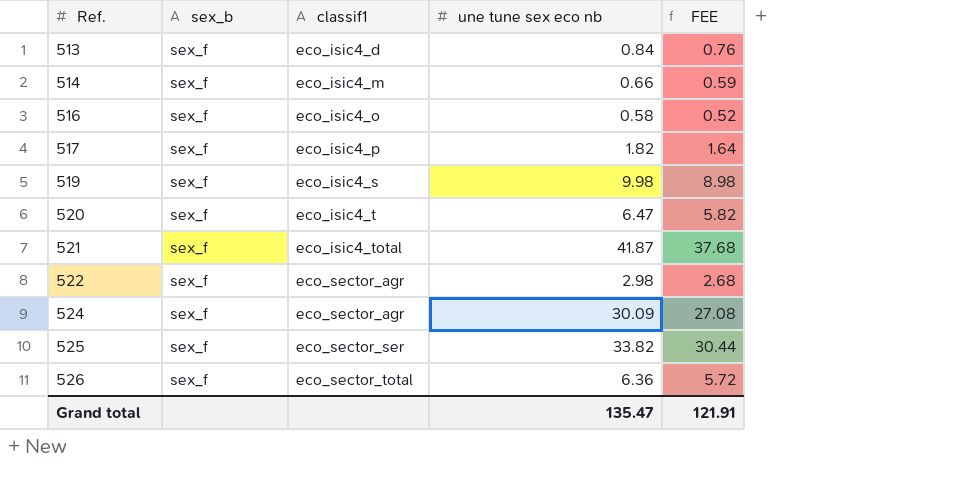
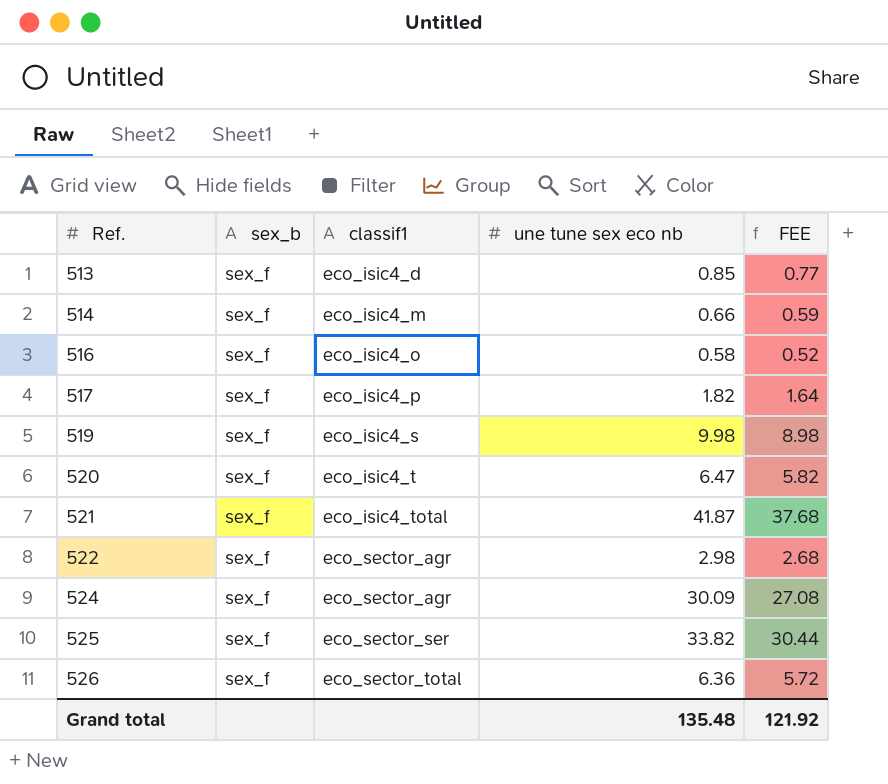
513 | une tune sex eco nb: 0.84 -> 0.85
513 | FEE: 0.76 -> 0.77
Grand total | une tune sex eco nb: 135.47 -> 135.48
Grand total | FEE: 121.91 -> 121.92

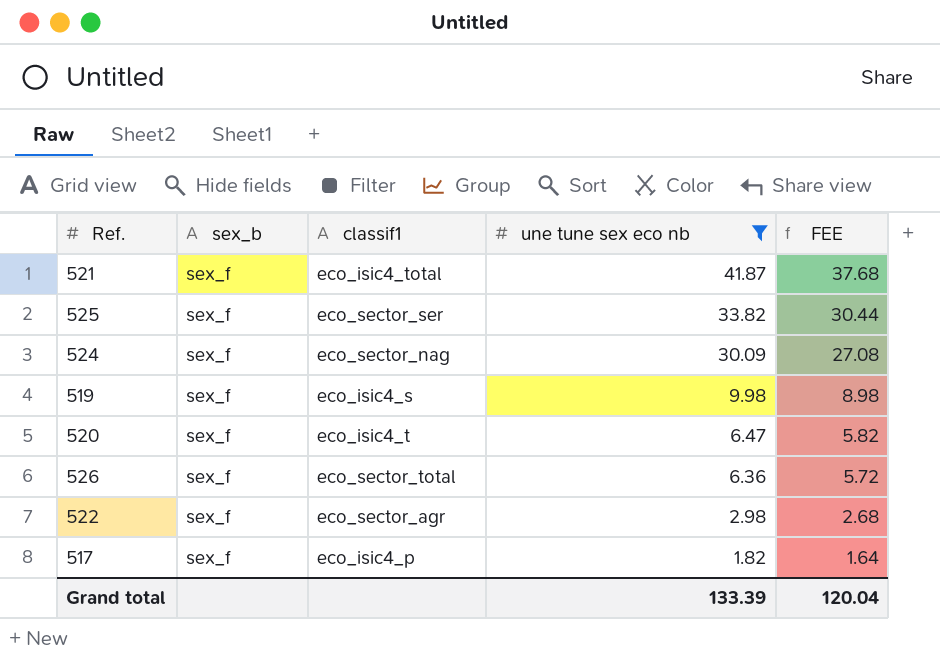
filter: none -> une tune sex eco nb >= 1.82
row order: Ref. ascending -> une tune sex eco nb descending
524 | classif1: eco_sector_agr -> eco_sector_nag
Grand total | une tune sex eco nb: 135.48 -> 133.39
Grand total | FEE: 121.92 -> 120.04

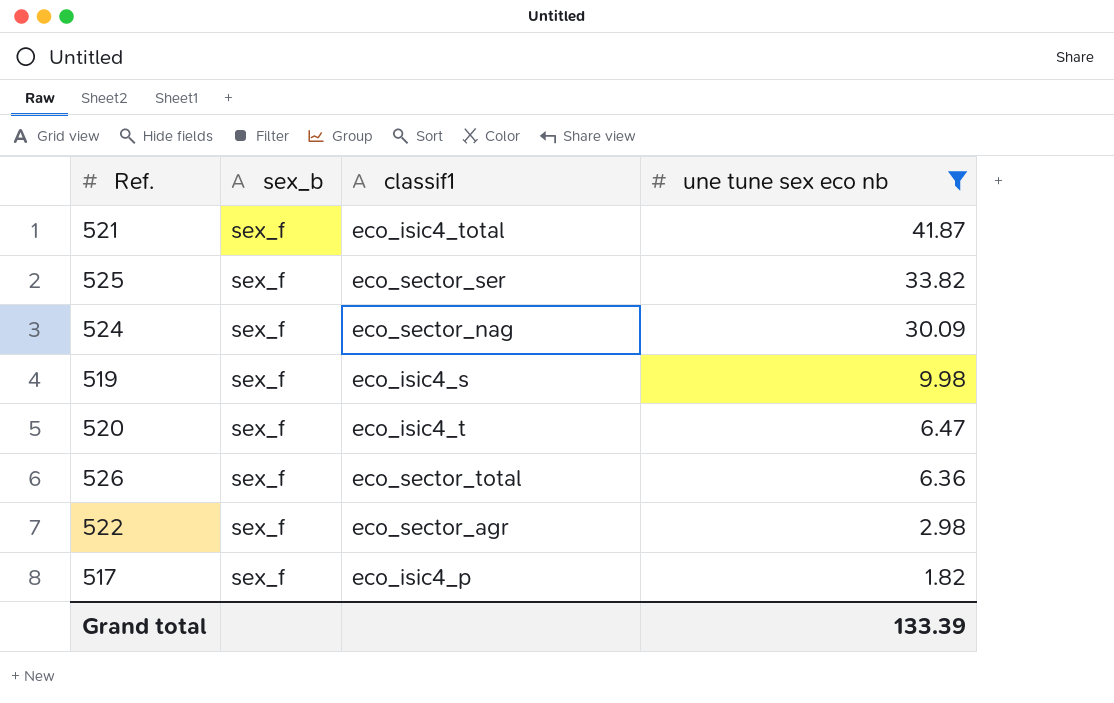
column FEE | formula: [une tune sex eco nb] * 0.9 -> none

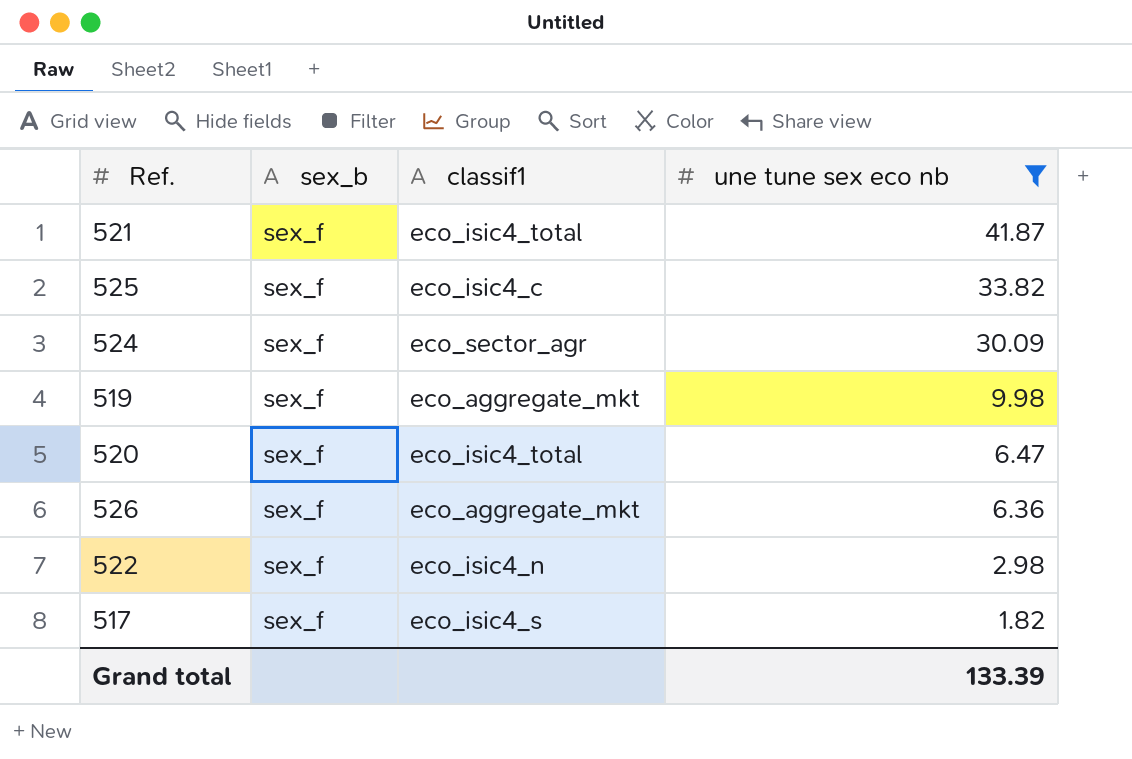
525 | classif1: eco_sector_ser -> eco_isic4_c
524 | classif1: eco_sector_nag -> eco_sector_agr
519 | classif1: eco_isic4_s -> eco_aggregate_mkt
520 | classif1: eco_isic4_t -> eco_isic4_total
526 | classif1: eco_sector_total -> eco_aggregate_mkt
522 | classif1: eco_sector_agr -> eco_isic4_n
517 | classif1: eco_isic4_p -> eco_isic4_s

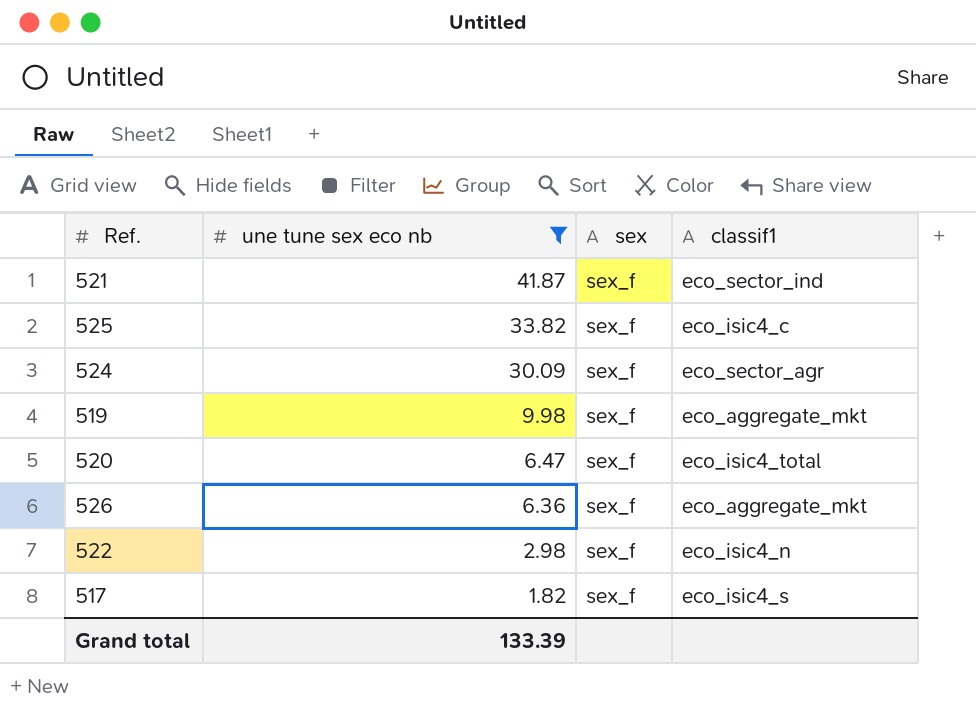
column une tune sex eco nb | position: 4 -> 2
column name: sex_b -> sex
521 | classif1: eco_isic4_total -> eco_sector_ind

